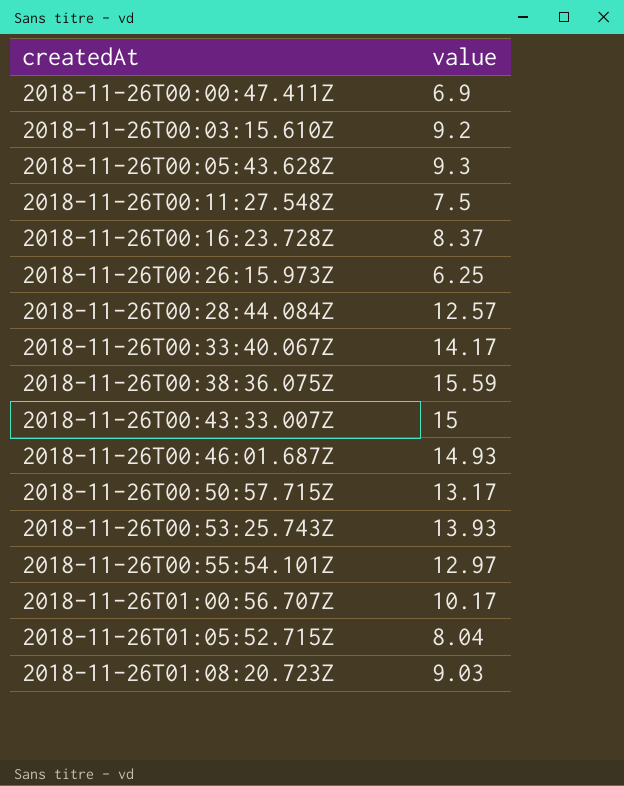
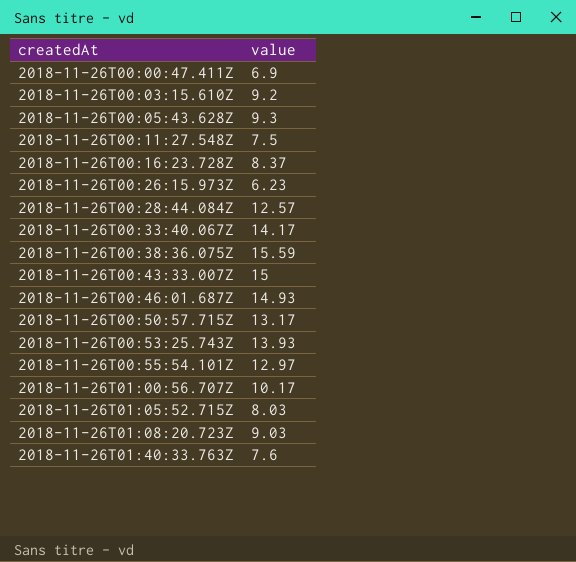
2018-11-26T00:26:15.973Z | value: 6.25 -> 6.23
2018-11-26T01:05:52.715Z | value: 8.04 -> 8.03
row 2018-11-26T01:40:33.763Z: none -> 7.6

